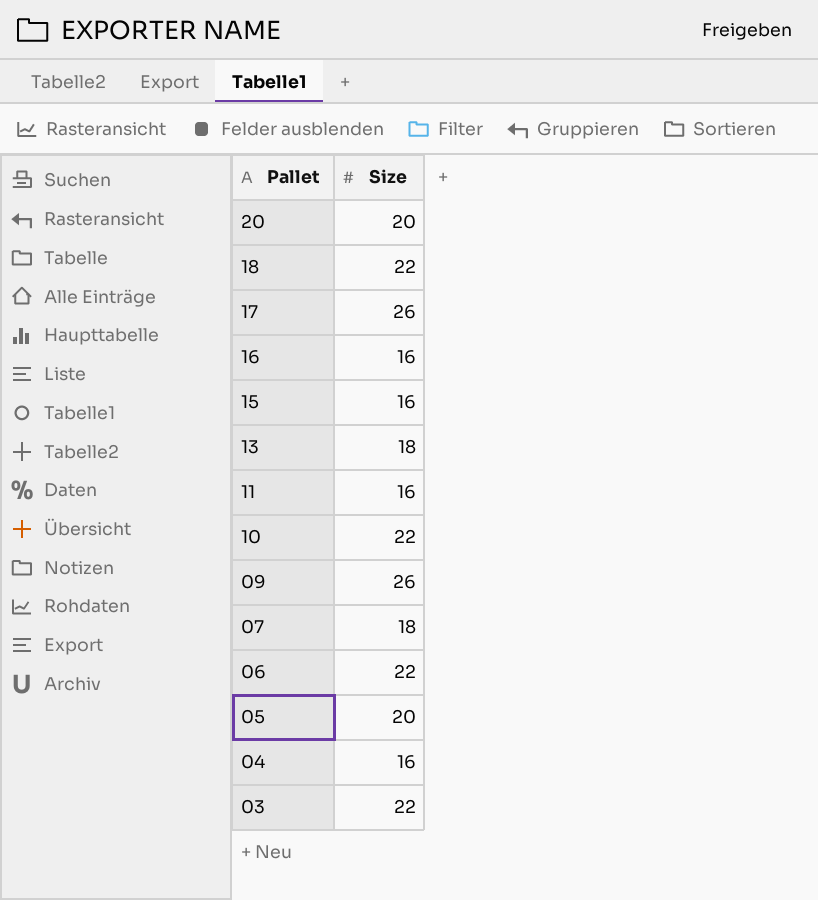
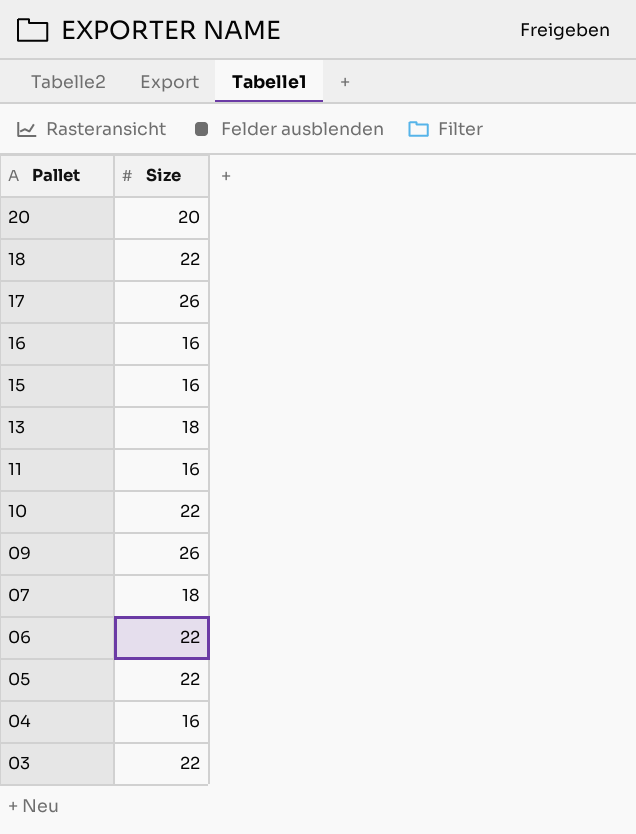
05 | Size: 20 -> 22

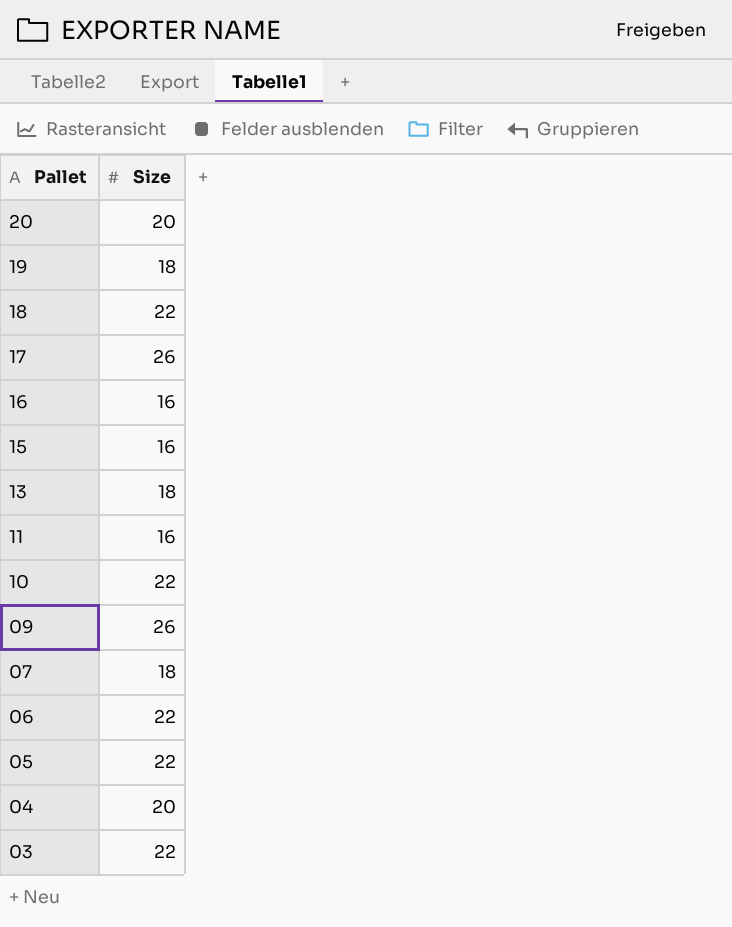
row 19: none -> 18
04 | Size: 16 -> 20

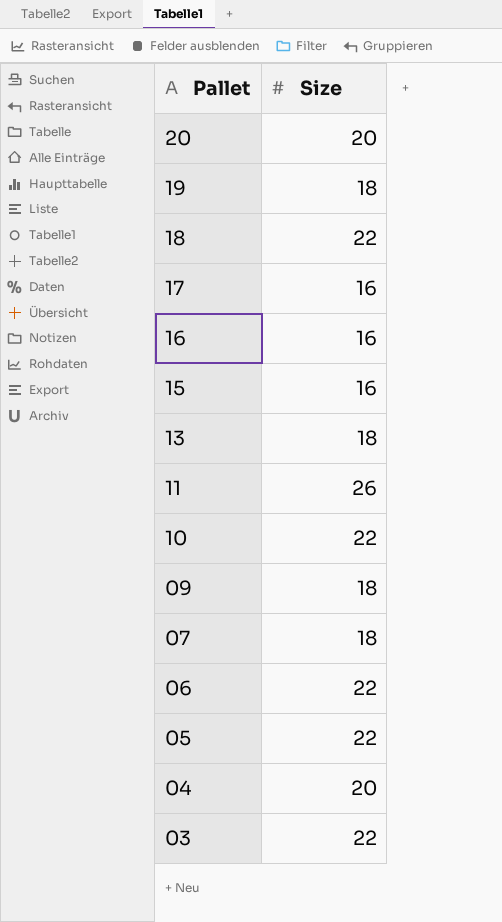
17 | Size: 26 -> 16
11 | Size: 16 -> 26
09 | Size: 26 -> 18

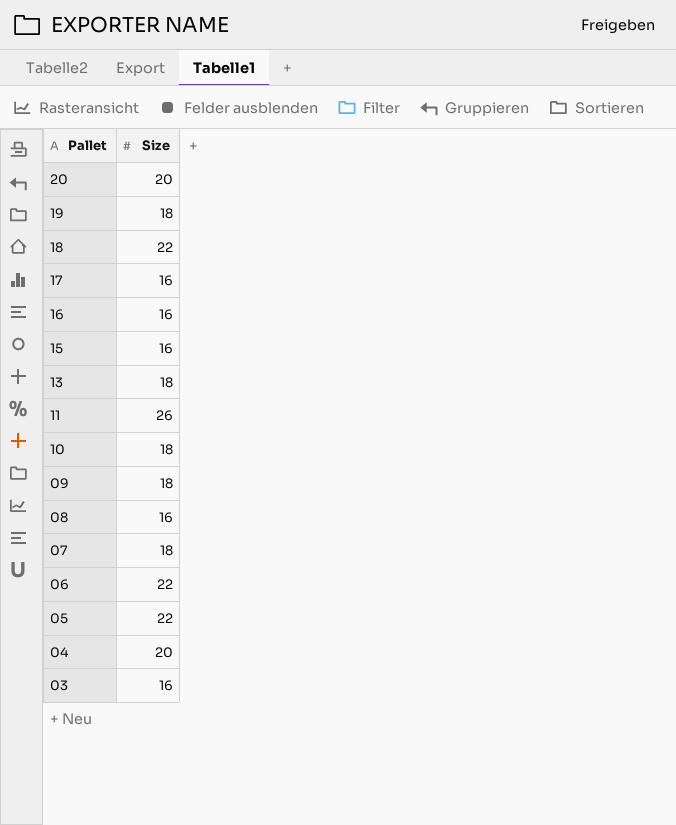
10 | Size: 22 -> 18
row 08: none -> 16
03 | Size: 22 -> 16

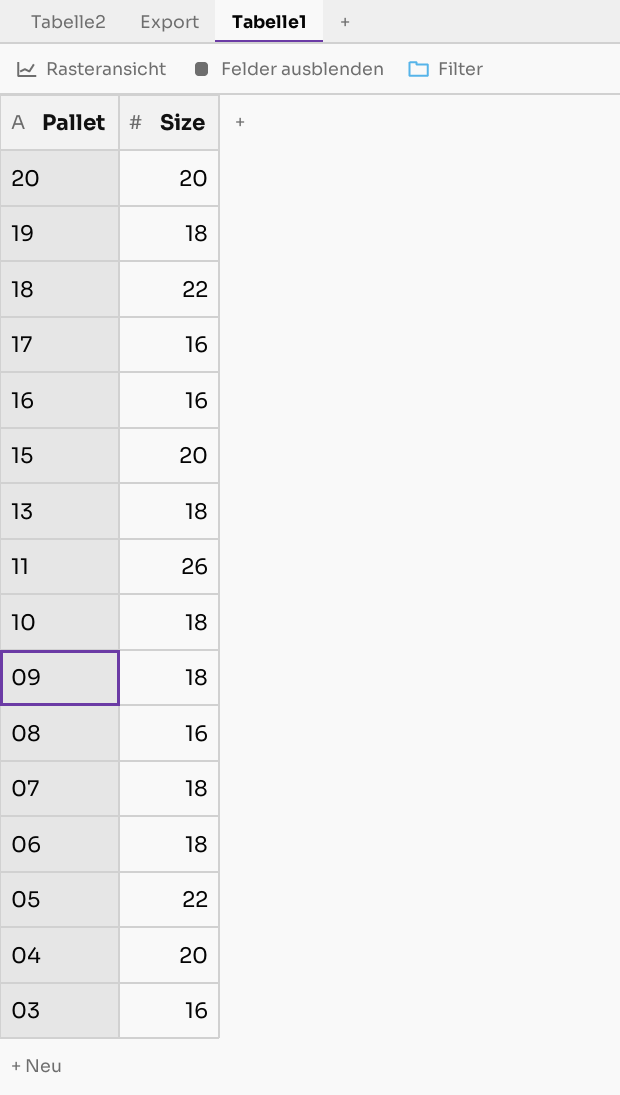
15 | Size: 16 -> 20
06 | Size: 22 -> 18

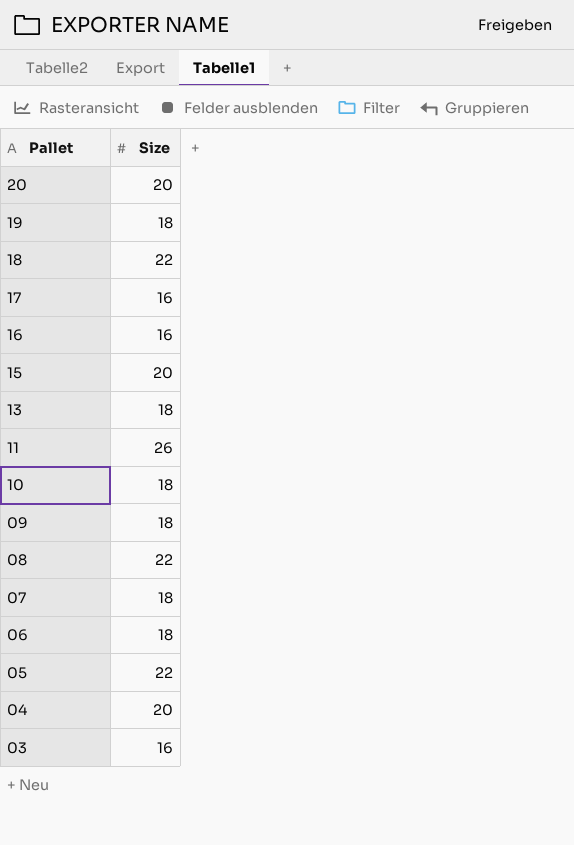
08 | Size: 16 -> 22

